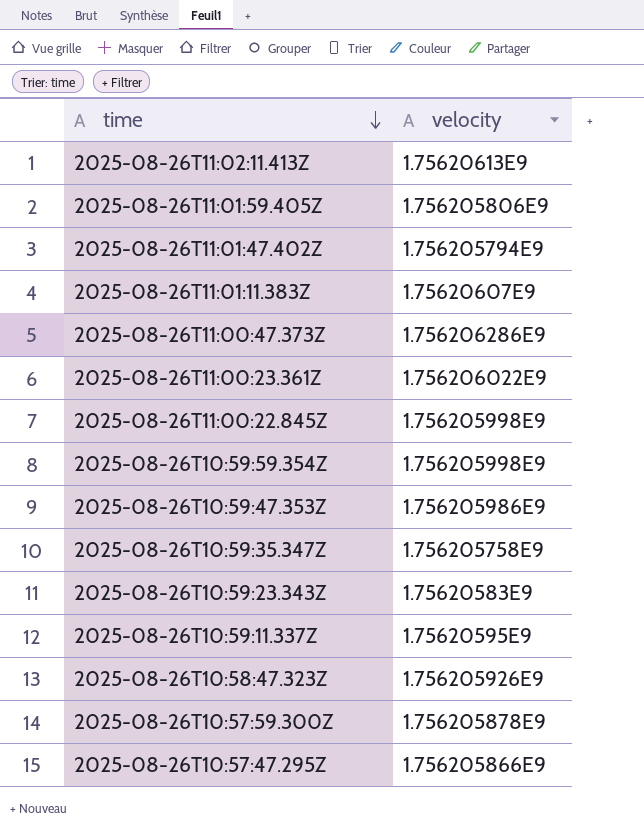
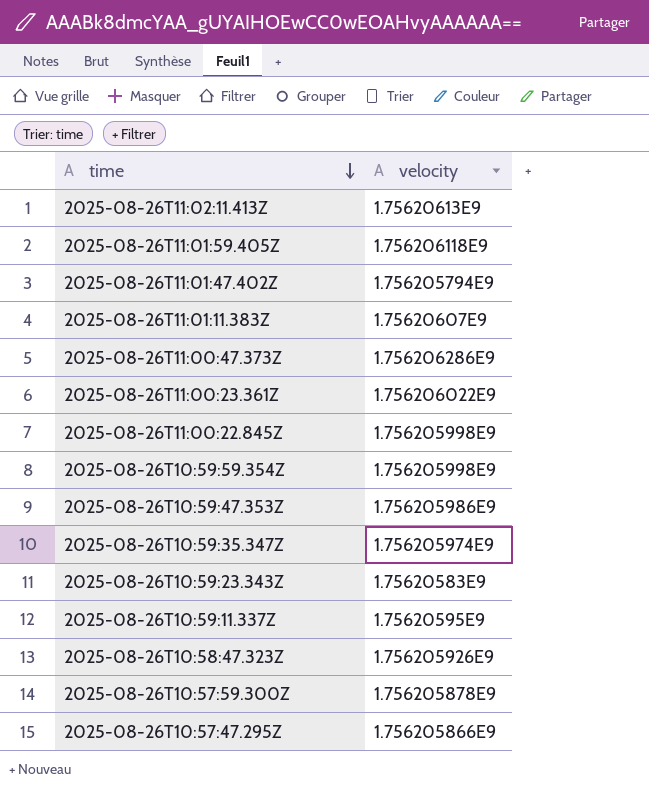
2025-08-26T11:01:59.405Z | velocity: 1.756205806E9 -> 1.756206118E9
2025-08-26T10:59:35.347Z | velocity: 1.756205758E9 -> 1.756205974E9

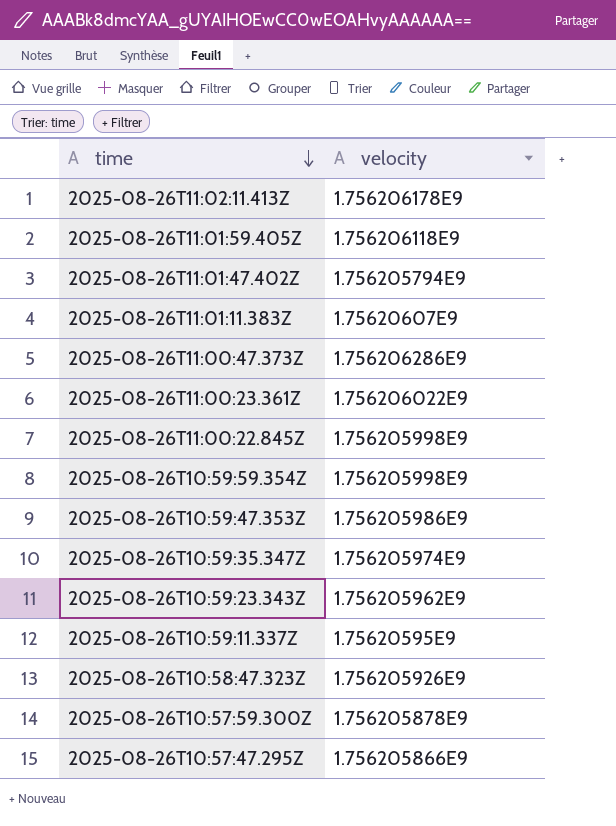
2025-08-26T11:02:11.413Z | velocity: 1.75620613E9 -> 1.756206178E9
2025-08-26T10:59:23.343Z | velocity: 1.75620583E9 -> 1.756205962E9

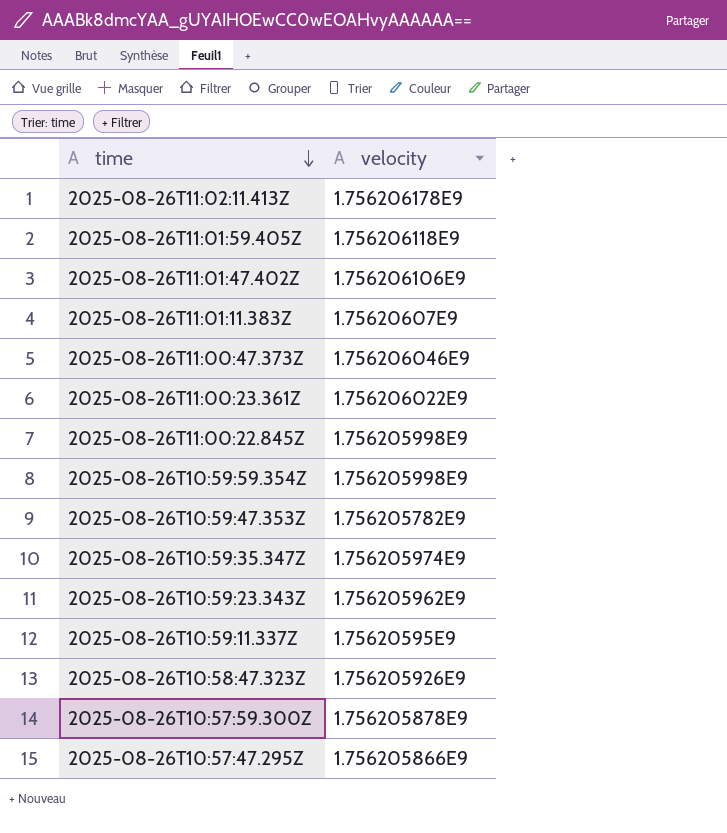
2025-08-26T11:01:47.402Z | velocity: 1.756205794E9 -> 1.756206106E9
2025-08-26T11:00:47.373Z | velocity: 1.756206286E9 -> 1.756206046E9
2025-08-26T10:59:47.353Z | velocity: 1.756205986E9 -> 1.756205782E9

